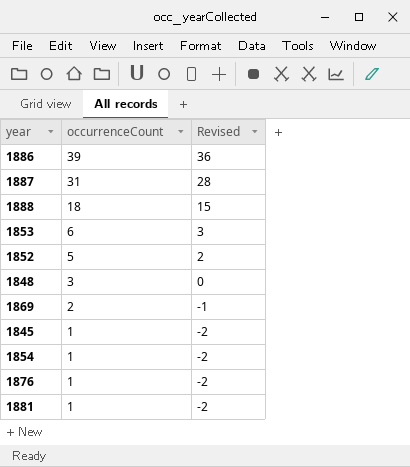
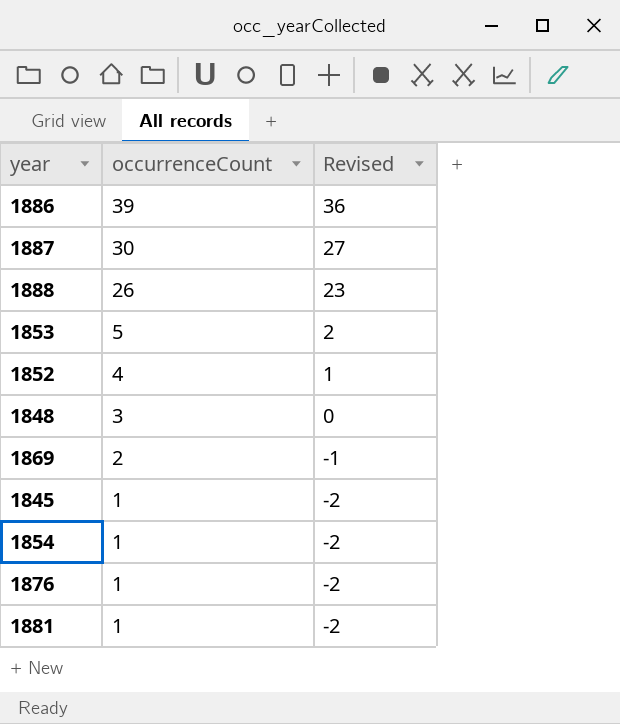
1887 | occurrenceCount: 31 -> 30
1887 | Revised: 28 -> 27
1888 | occurrenceCount: 18 -> 26
1888 | Revised: 15 -> 23
1853 | occurrenceCount: 6 -> 5
1853 | Revised: 3 -> 2
1852 | occurrenceCount: 5 -> 4
1852 | Revised: 2 -> 1

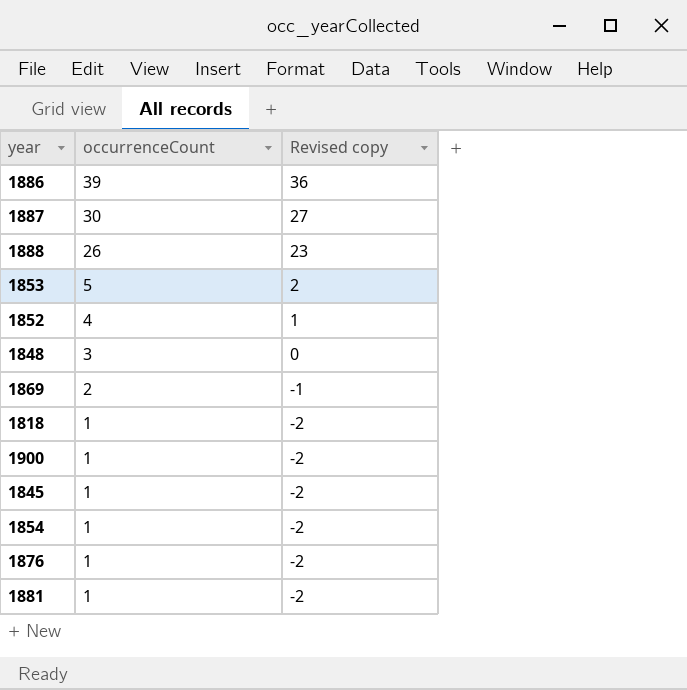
column name: Revised -> Revised copy
row 1818: none -> 1 | -2
row 1900: none -> 1 | -2

